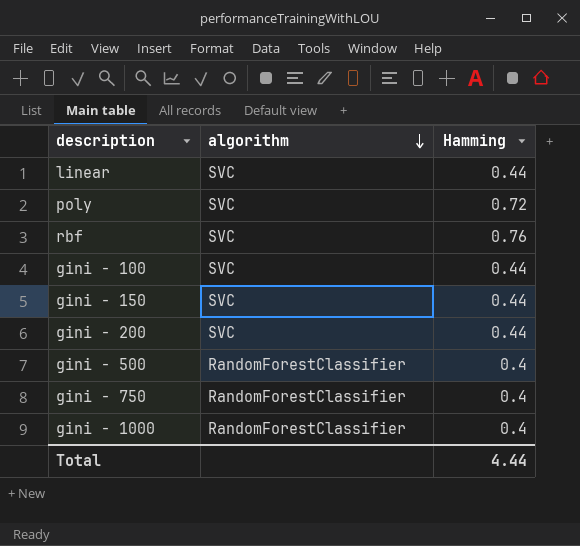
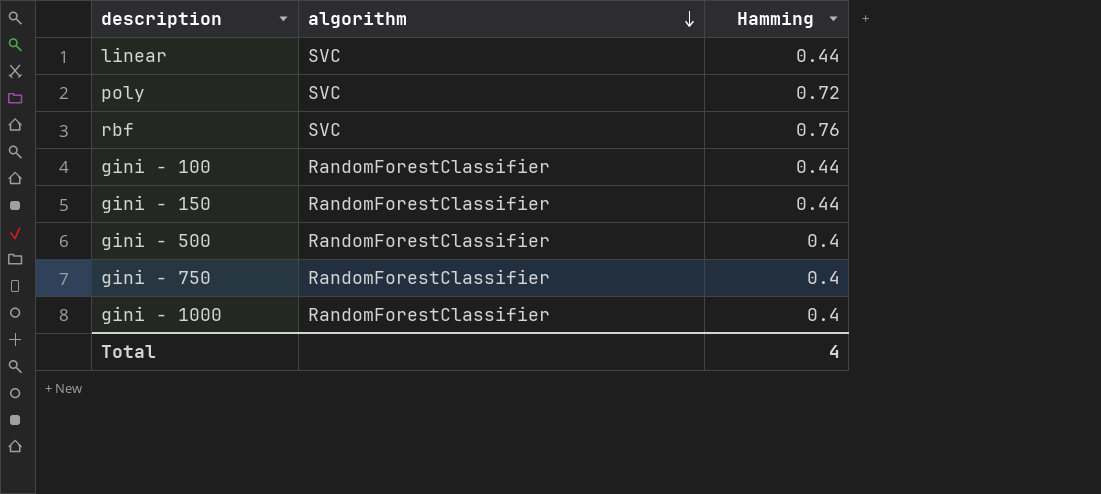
row gini - 200: SVC | 0.44 -> none
gini - 100 | algorithm: SVC -> RandomForestClassifier
gini - 150 | algorithm: SVC -> RandomForestClassifier
Total | Hamming: 4.44 -> 4

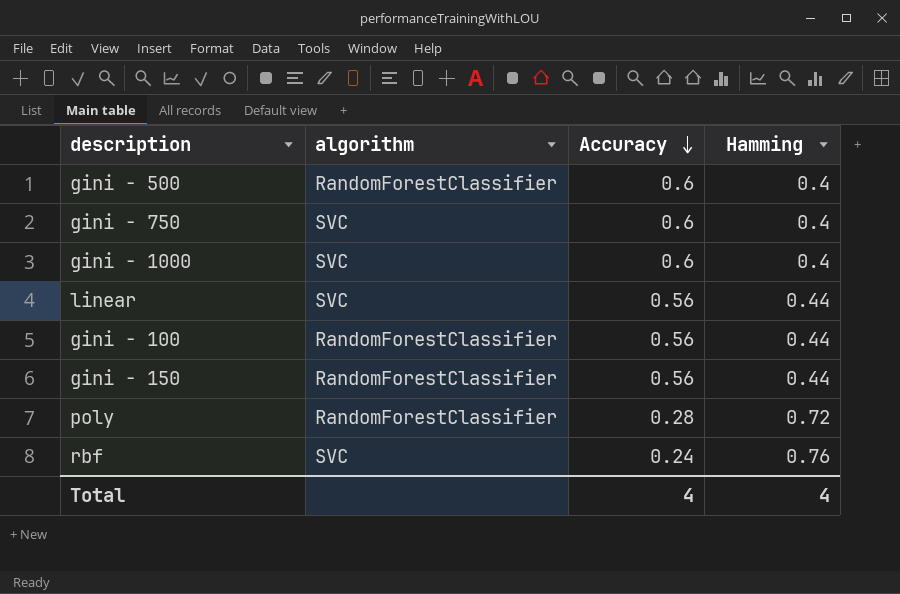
row order: algorithm descending -> Accuracy descending
column Accuracy | position: none -> 3
gini - 750 | algorithm: RandomForestClassifier -> SVC
gini - 1000 | algorithm: RandomForestClassifier -> SVC
poly | algorithm: SVC -> RandomForestClassifier

